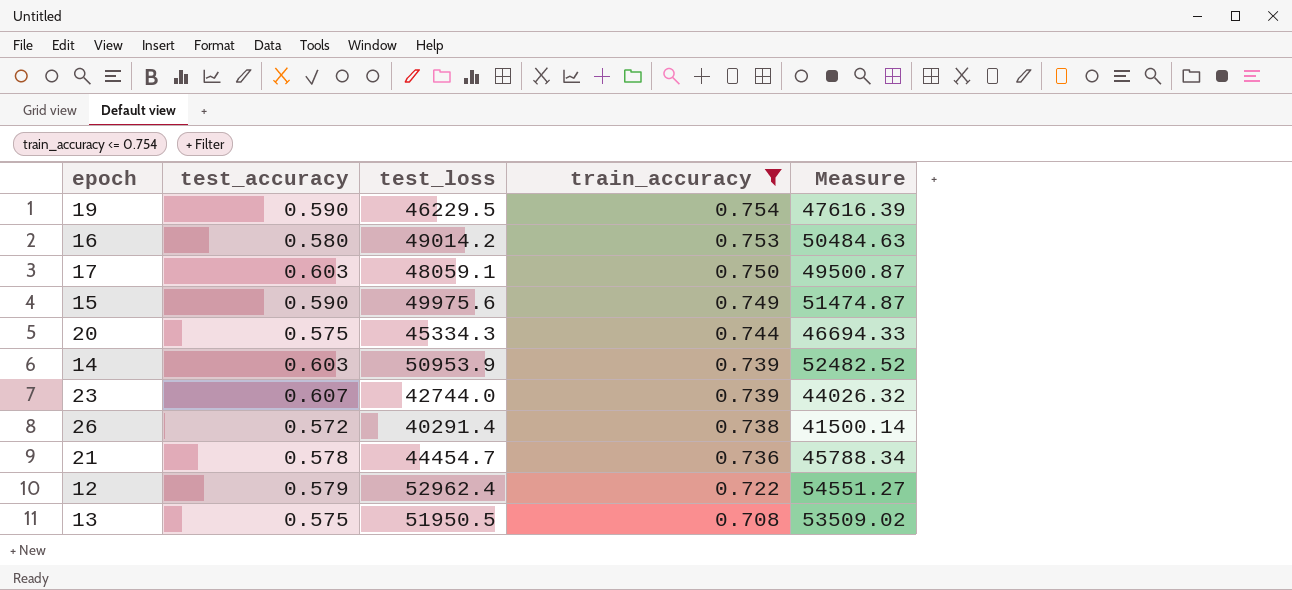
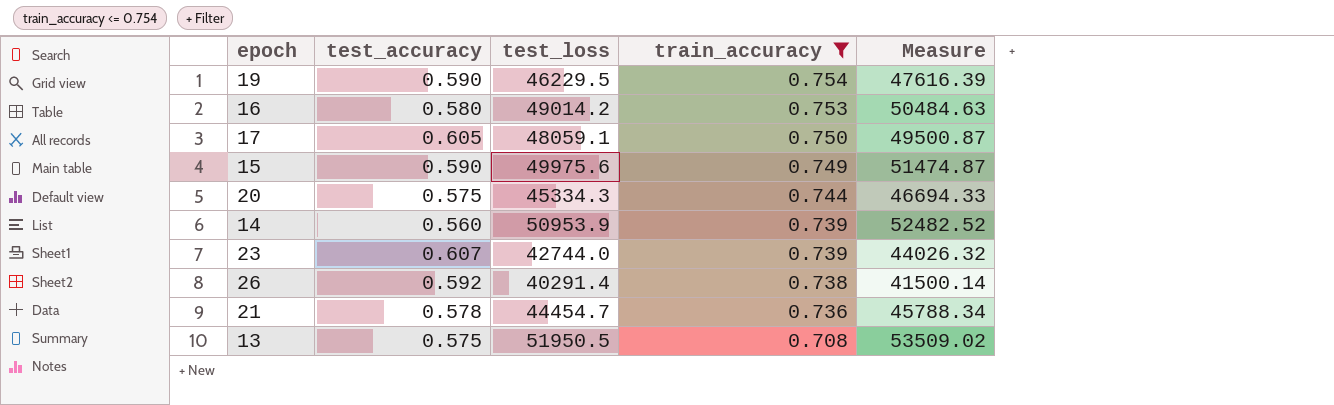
row 12: 0.579 | 52962.4 | 0.722 | 54551.27 -> none
17 | test_accuracy: 0.603 -> 0.605
14 | test_accuracy: 0.603 -> 0.560
26 | test_accuracy: 0.572 -> 0.592

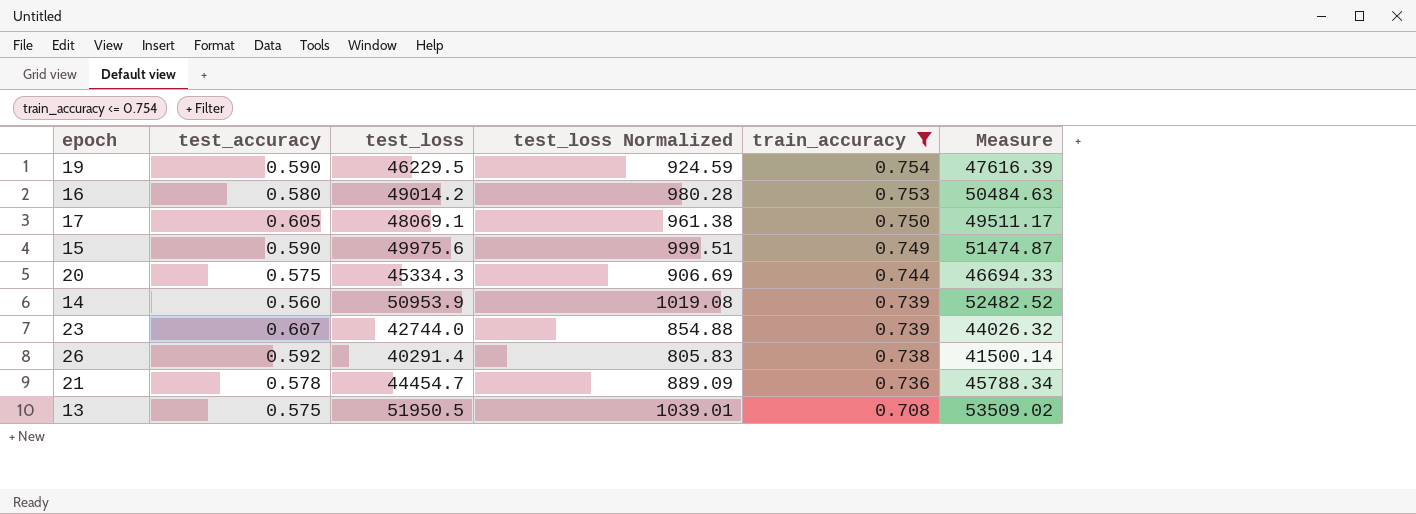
column test_loss Normalized | formula: none -> [test_loss] * 0.02
17 | test_loss: 48059.1 -> 48069.1
17 | Measure: 49500.87 -> 49511.17

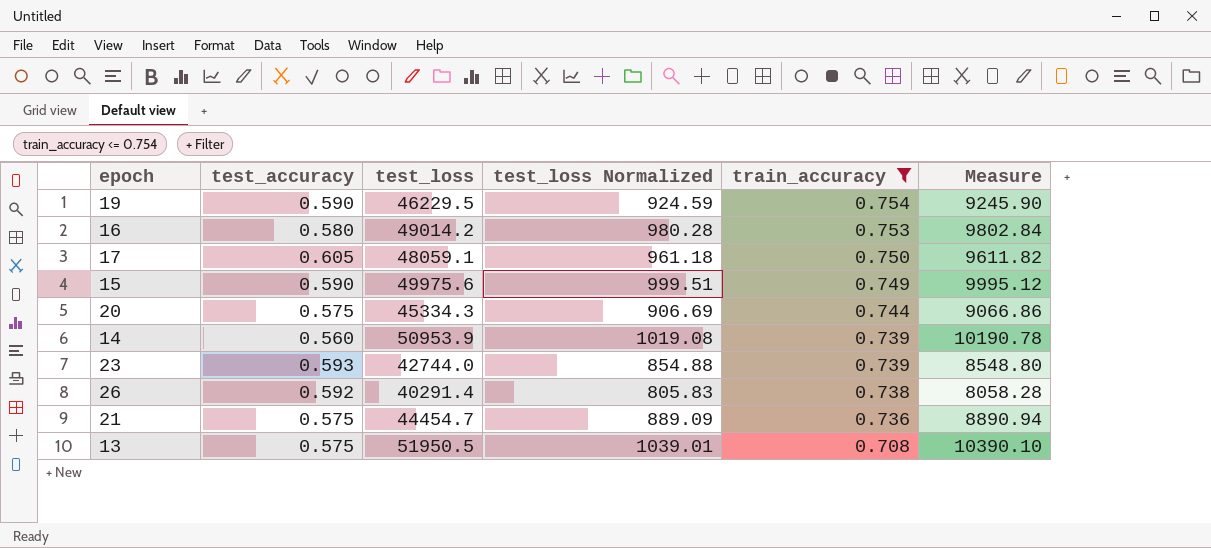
column Measure | formula: [test_loss] * 1.03 -> [test_loss] * 0.2
17 | test_loss: 48069.1 -> 48059.1
17 | test_loss Normalized: 961.38 -> 961.18
23 | test_accuracy: 0.607 -> 0.593
21 | test_accuracy: 0.578 -> 0.575

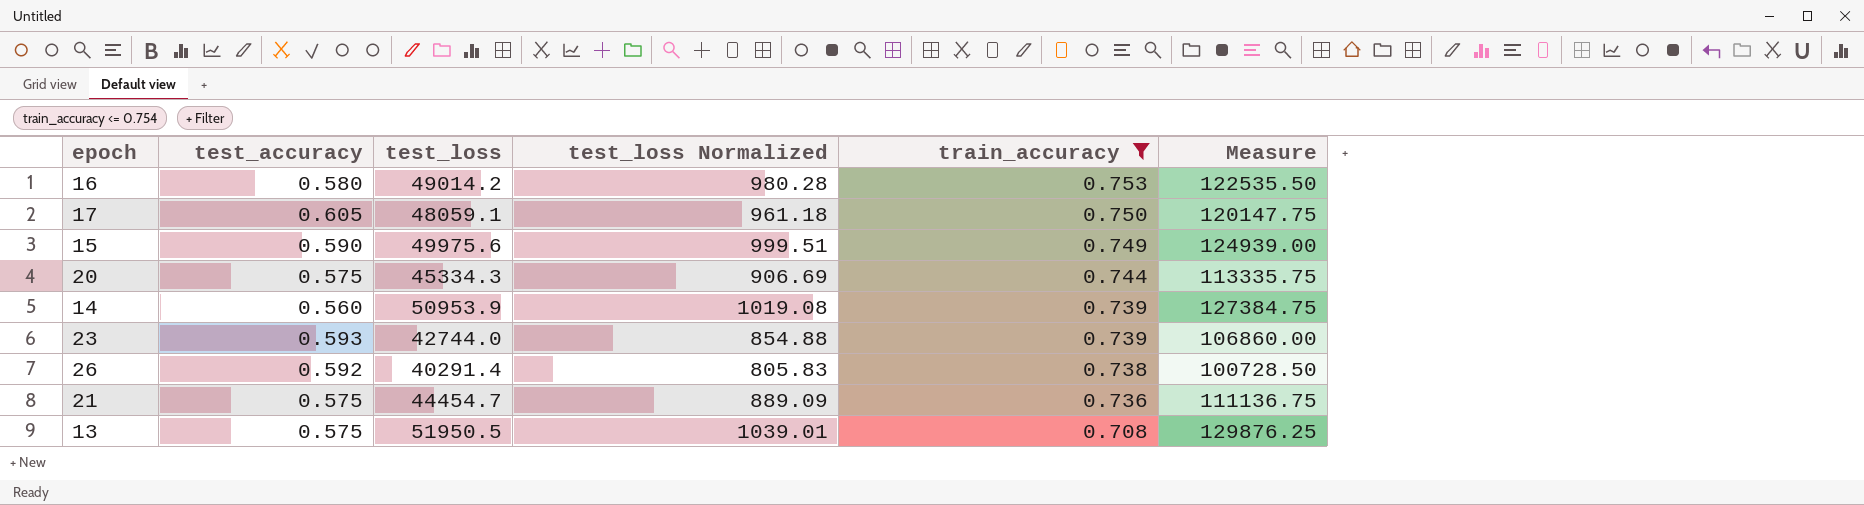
column Measure | formula: [test_loss] * 0.2 -> [test_loss] * 2.5
row 19: 0.590 | 46229.5 | 924.59 | 0.754 | 9245.90 -> none

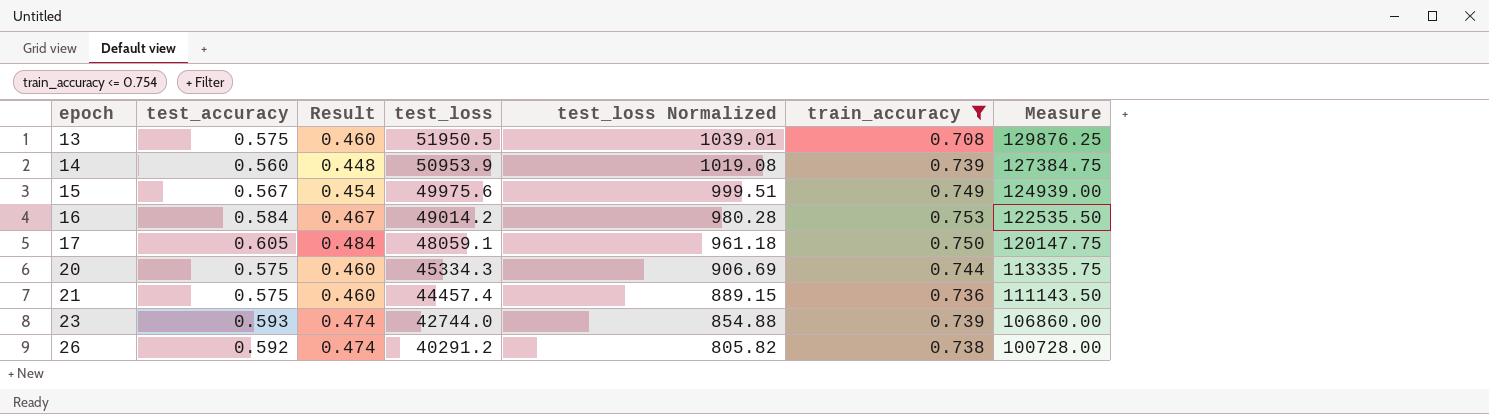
row order: train_accuracy descending -> epoch ascending
column Result | formula: none -> [test_accuracy] * 0.8
15 | test_accuracy: 0.590 -> 0.567
16 | test_accuracy: 0.580 -> 0.584
21 | test_loss: 44454.7 -> 44457.4
21 | test_loss Normalized: 889.09 -> 889.15
21 | Measure: 111136.75 -> 111143.50
26 | test_loss: 40291.4 -> 40291.2
26 | test_loss Normalized: 805.83 -> 805.82
26 | Measure: 100728.50 -> 100728.00

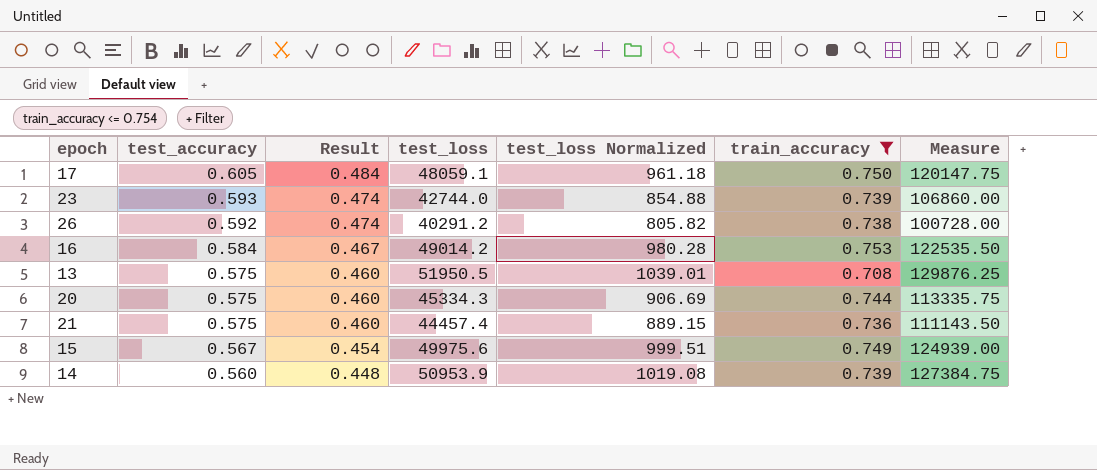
row order: epoch ascending -> test_accuracy descending

